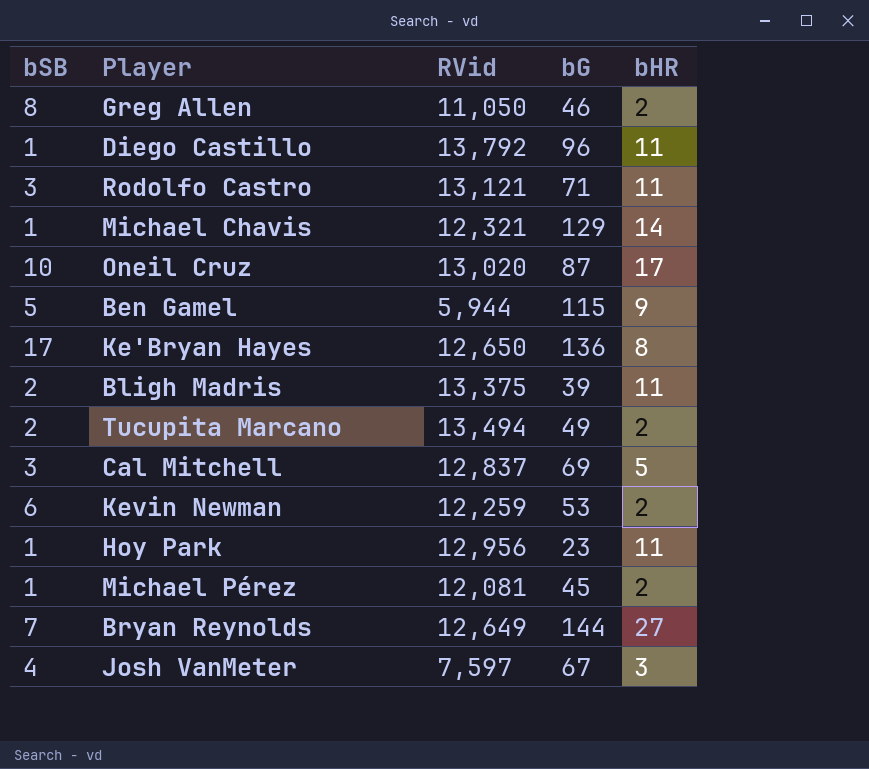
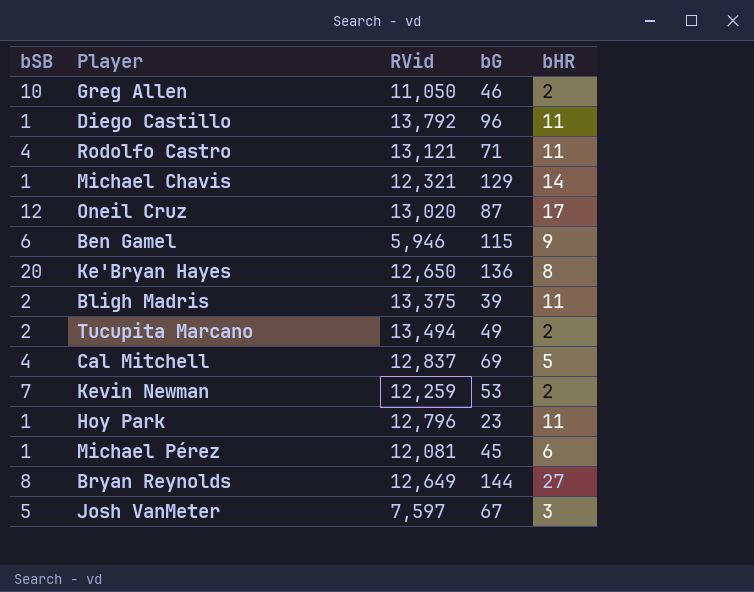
Greg Allen | bSB: 8 -> 10
Rodolfo Castro | bSB: 3 -> 4
Oneil Cruz | bSB: 10 -> 12
Ben Gamel | bSB: 5 -> 6
Ben Gamel | RVid: 5,944 -> 5,946
Ke'Bryan Hayes | bSB: 17 -> 20
Cal Mitchell | bSB: 3 -> 4
Kevin Newman | bSB: 6 -> 7
Hoy Park | RVid: 12,956 -> 12,796
Michael Pérez | bHR: 2 -> 6
Bryan Reynolds | bSB: 7 -> 8
Josh VanMeter | bSB: 4 -> 5

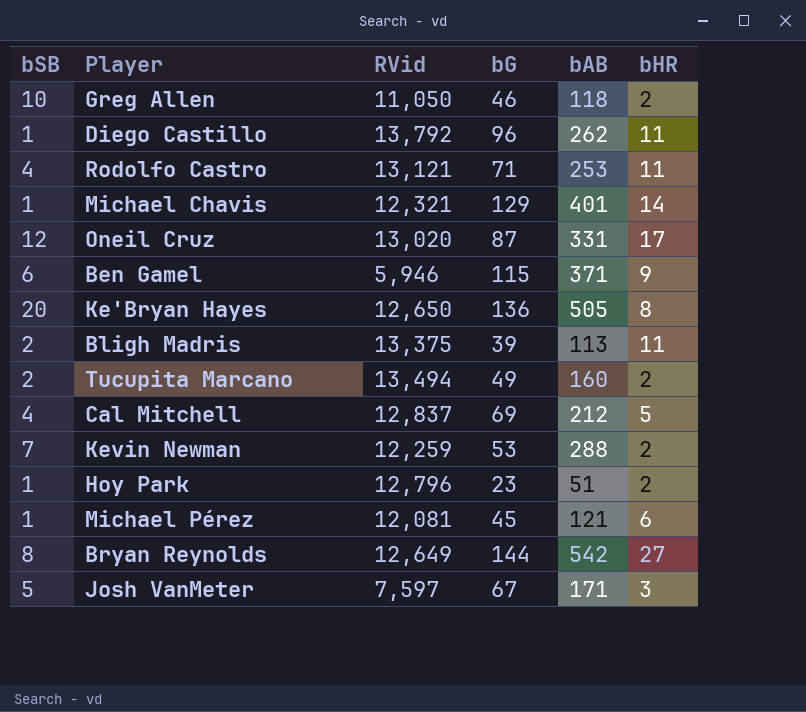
column bAB | position: none -> 5
Hoy Park | bHR: 11 -> 2

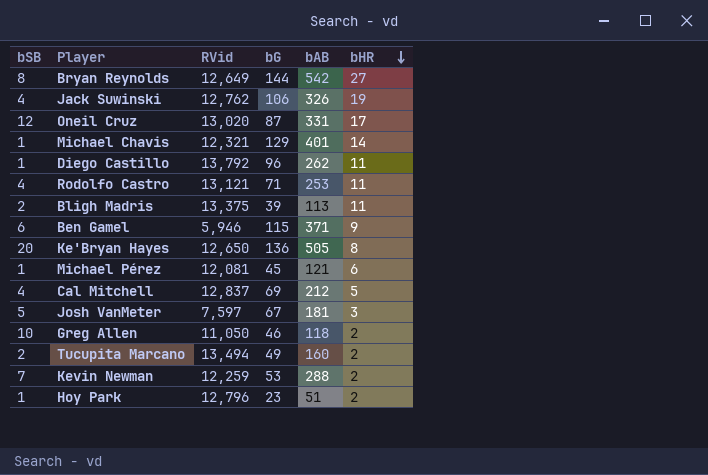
row order: none -> bHR descending
row Jack Suwinski: none -> 4 | 12,762 | 106 | 326 | 19
Josh VanMeter | bAB: 171 -> 181

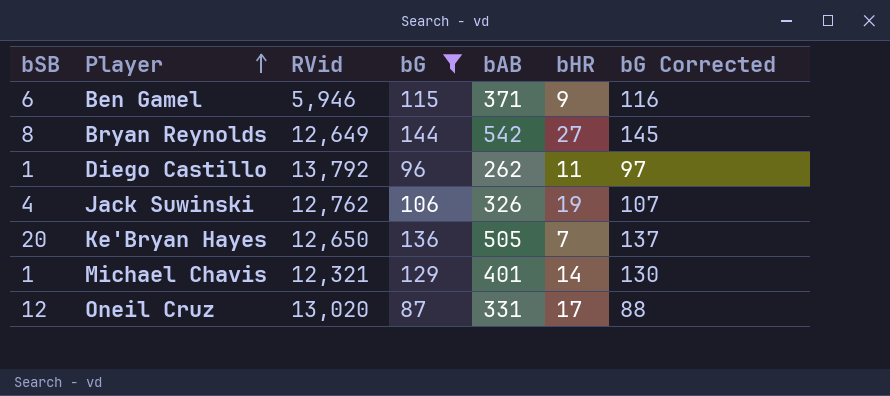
filter: none -> bG >= 87
row order: bHR descending -> Player ascending
column bG Corrected | formula: none -> [bG] + 1
Ke'Bryan Hayes | bHR: 8 -> 7

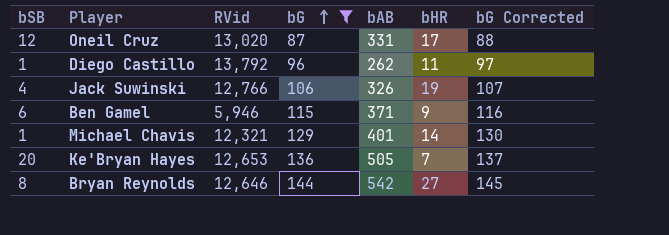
row order: Player ascending -> bG ascending
Jack Suwinski | RVid: 12,762 -> 12,766
Ke'Bryan Hayes | RVid: 12,650 -> 12,653
Bryan Reynolds | RVid: 12,649 -> 12,646

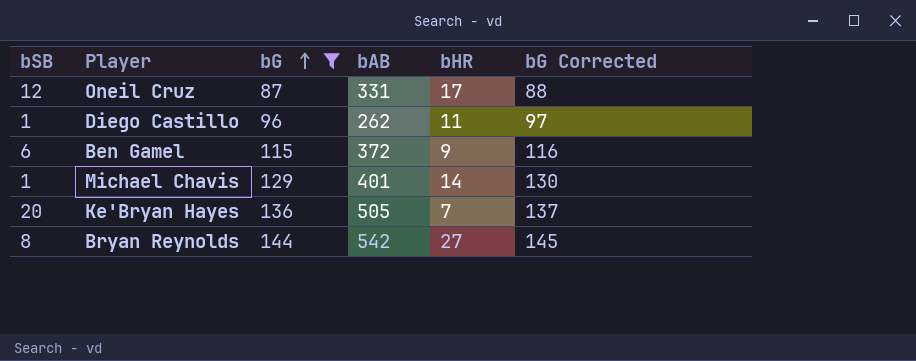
column RVid | position: 3 -> none
row Jack Suwinski: 4 | 12,766 | 106 | 326 | 19 | 107 -> none
Ben Gamel | bAB: 371 -> 372

